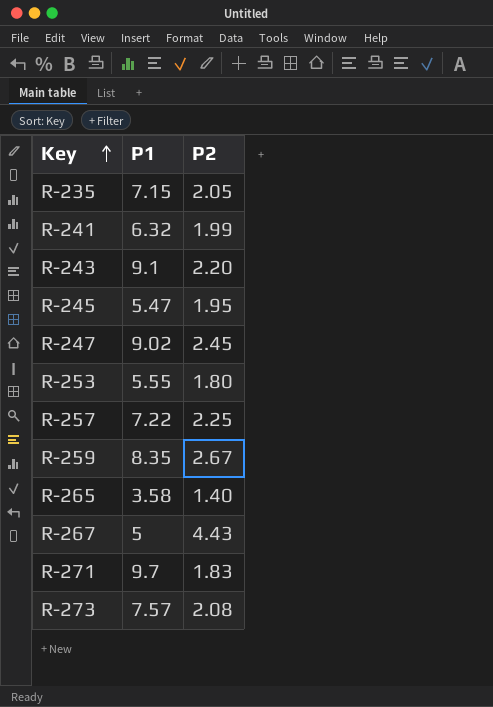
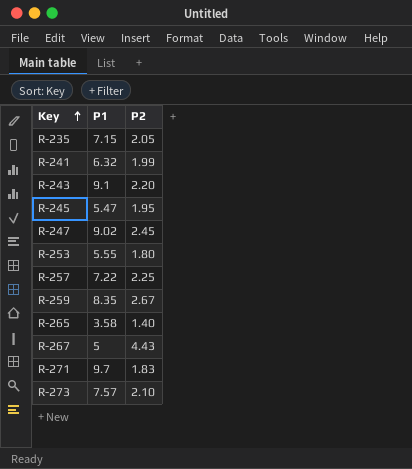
R-273 | P2: 2.08 -> 2.10

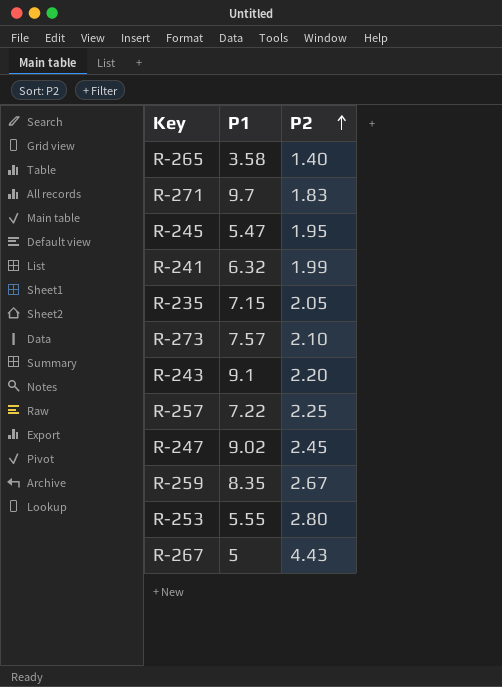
row order: Key ascending -> P2 ascending
R-253 | P2: 1.80 -> 2.80

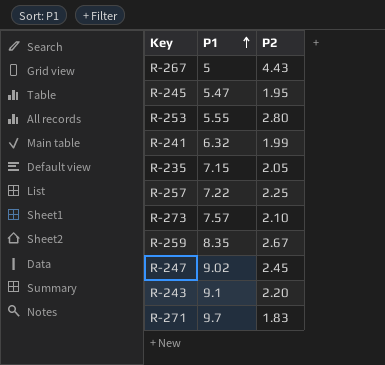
row order: P2 ascending -> P1 ascending
row R-265: 3.58 | 1.40 -> none

